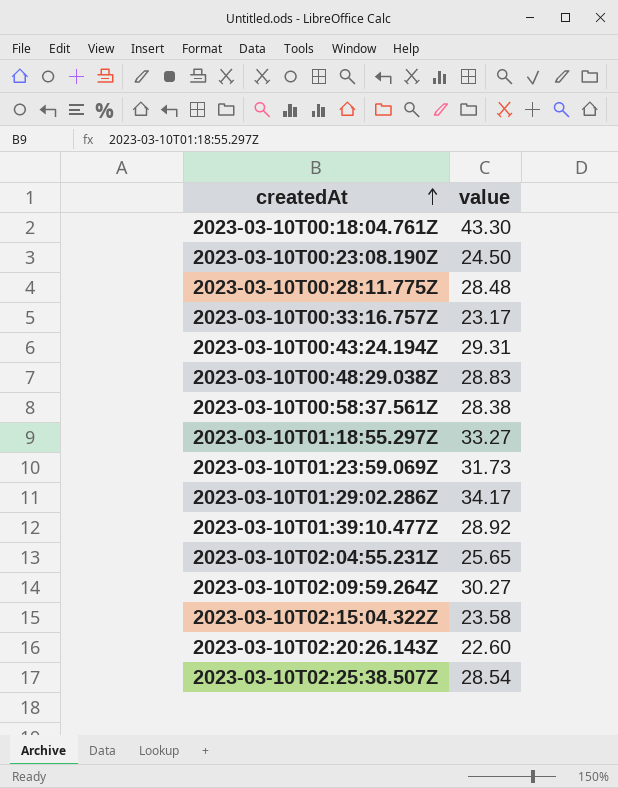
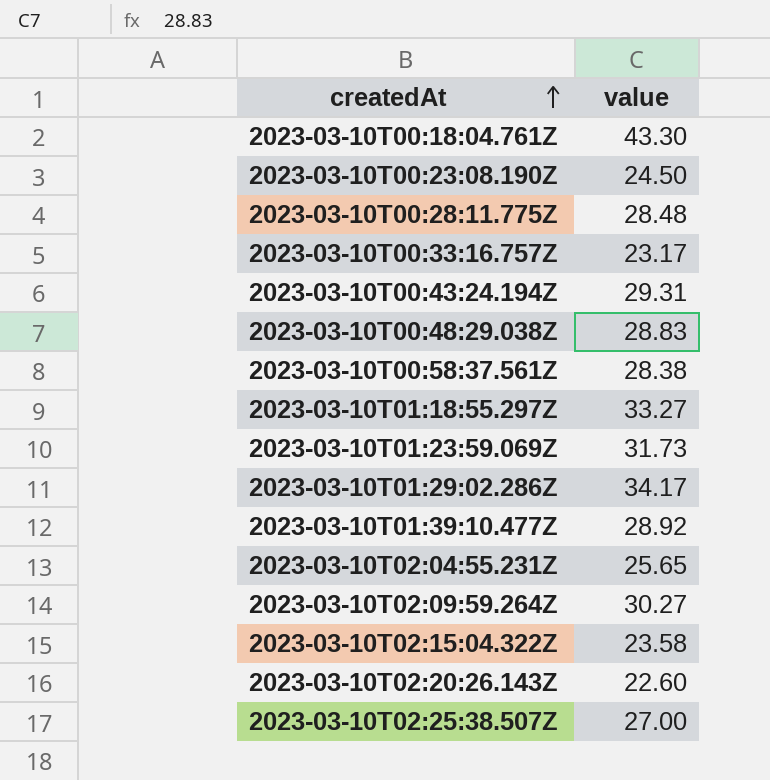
2023-03-10T02:25:38.507Z | value: 28.54 -> 27.00

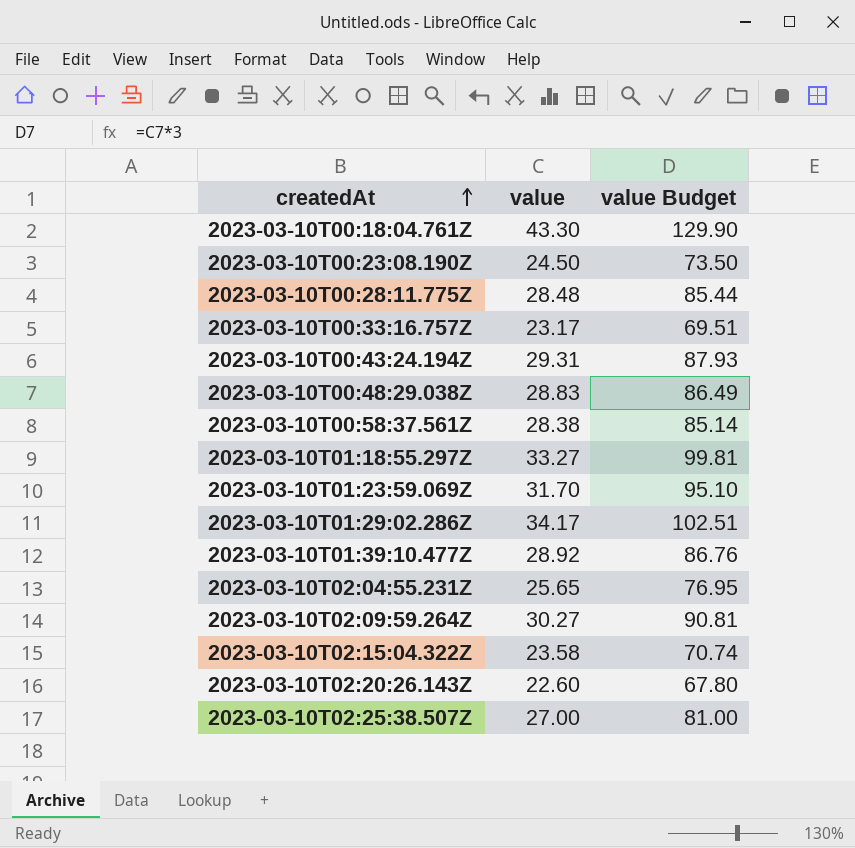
column value Budget | formula: none -> [value] * 3
2023-03-10T01:23:59.069Z | value: 31.73 -> 31.70

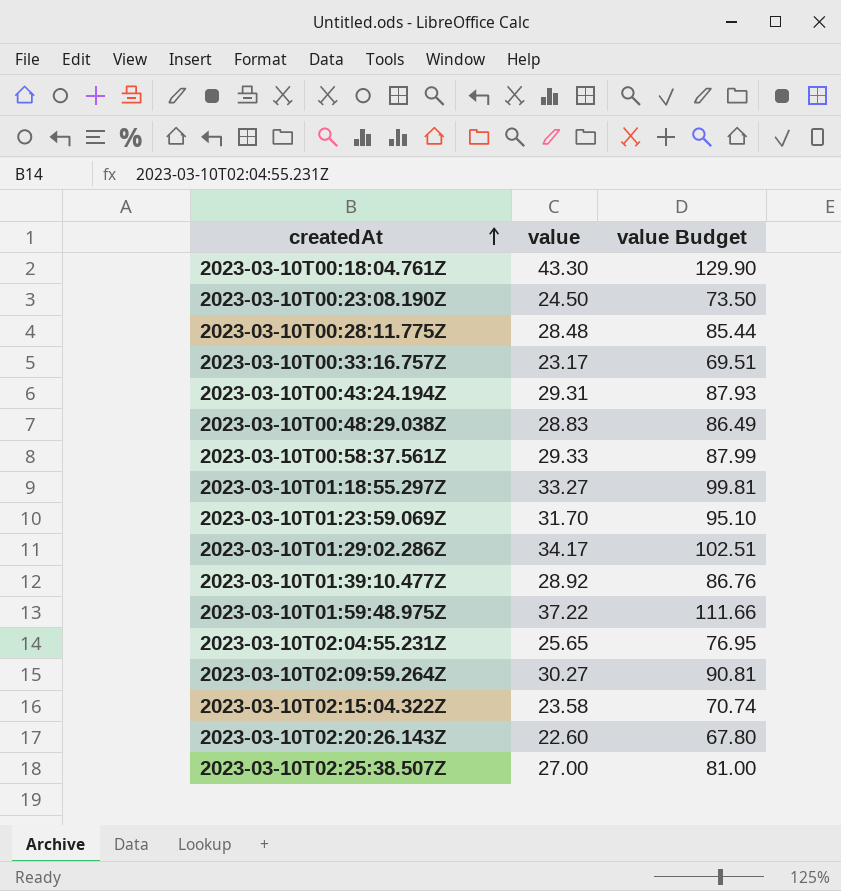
2023-03-10T00:58:37.561Z | value: 28.38 -> 29.33
2023-03-10T00:58:37.561Z | value Budget: 85.14 -> 87.99
row 2023-03-10T01:59:48.975Z: none -> 37.22 | 111.66

